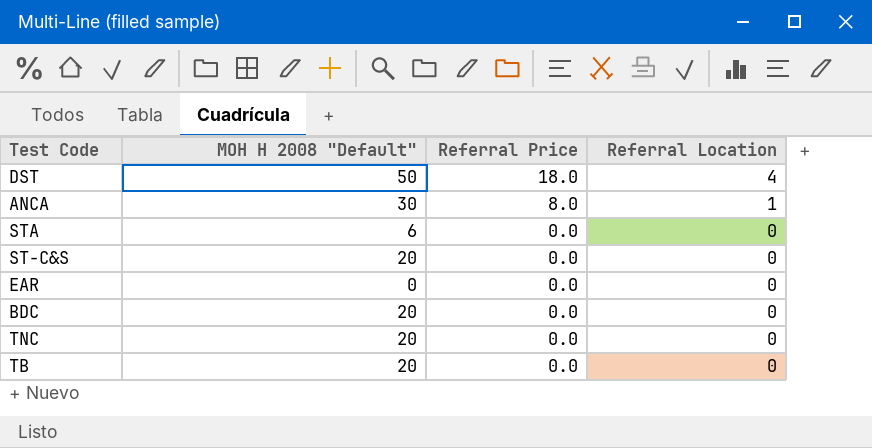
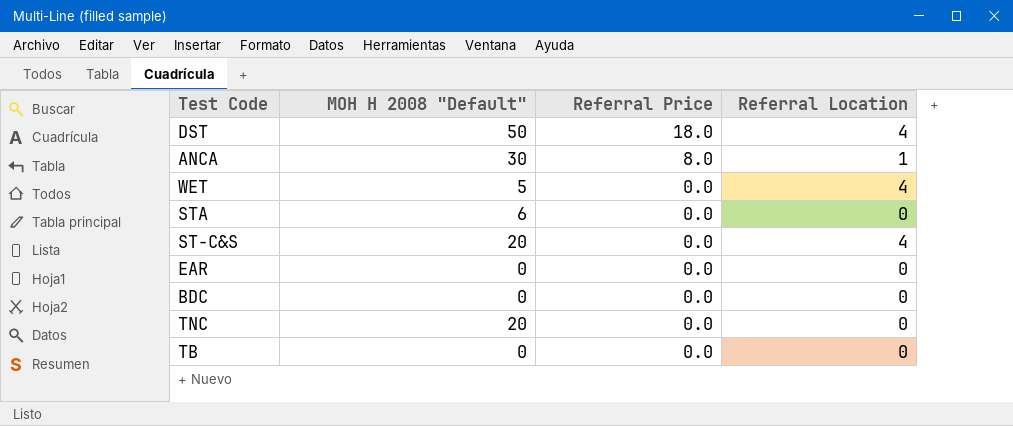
row WET: none -> 5 | 0.0 | 4
ST-C&S | Referral Location: 0 -> 4
BDC | MOH H 2008 "Default": 20 -> 0
TB | MOH H 2008 "Default": 20 -> 0

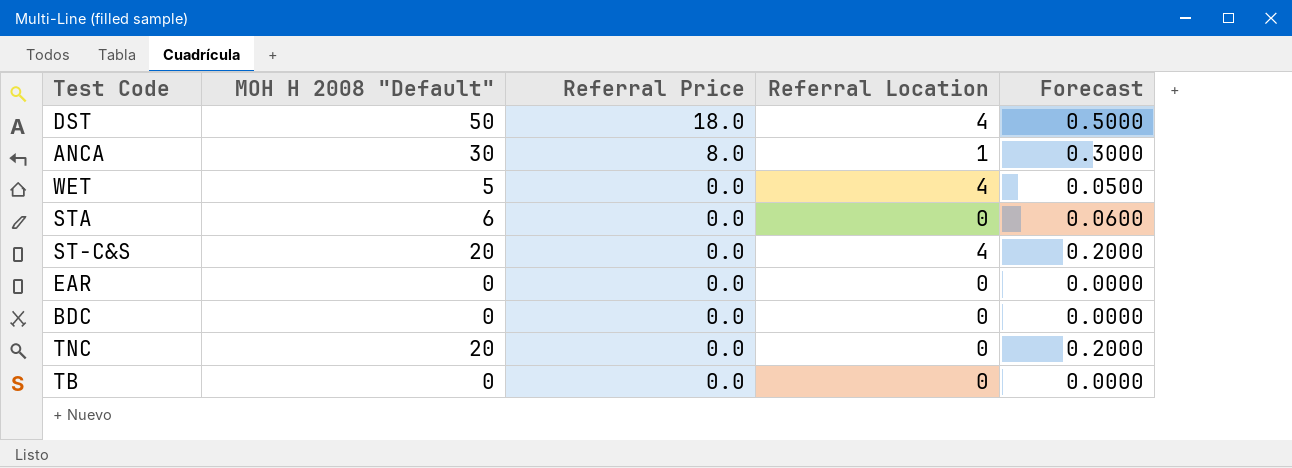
column Forecast | formula: none -> [MOH H 2008 "Default"] * 0.01

